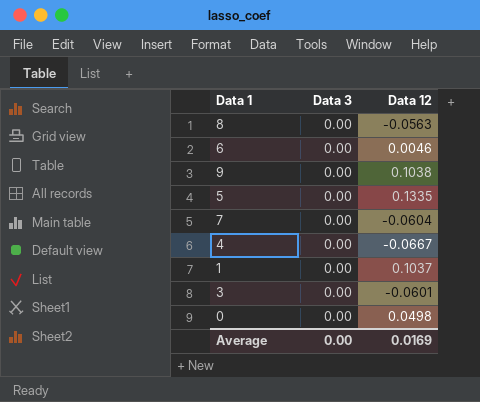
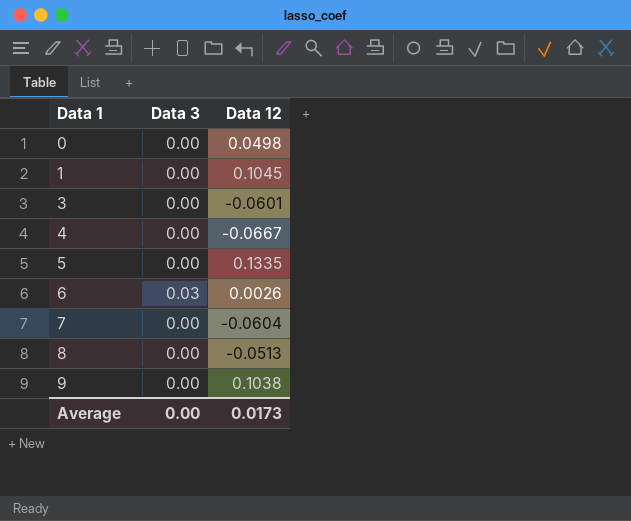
row order: none -> Data 1 ascending
1 | Data 12: 0.1037 -> 0.1045
6 | Data 3: 0.00 -> 0.03
6 | Data 12: 0.0046 -> 0.0026
8 | Data 12: -0.0563 -> -0.0513
Average | Data 12: 0.0169 -> 0.0173

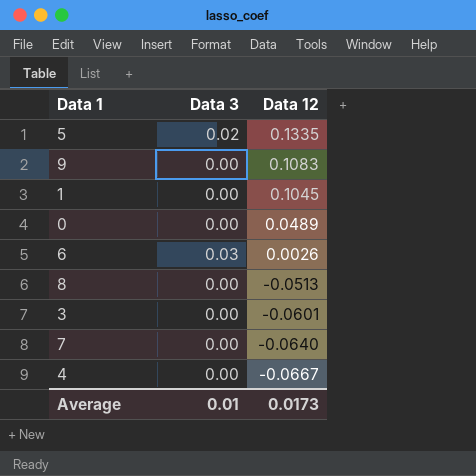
row order: Data 1 ascending -> Data 12 descending
5 | Data 3: 0.00 -> 0.02
9 | Data 12: 0.1038 -> 0.1083
0 | Data 12: 0.0498 -> 0.0489
7 | Data 12: -0.0604 -> -0.0640
Average | Data 3: 0.00 -> 0.01

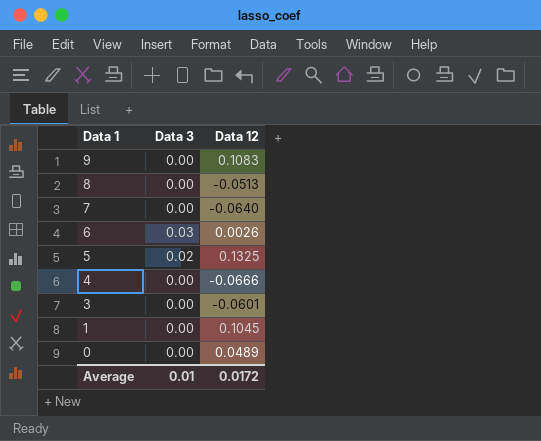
row order: Data 12 descending -> Data 1 descending
5 | Data 12: 0.1335 -> 0.1325
4 | Data 12: -0.0667 -> -0.0666
Average | Data 12: 0.0173 -> 0.0172

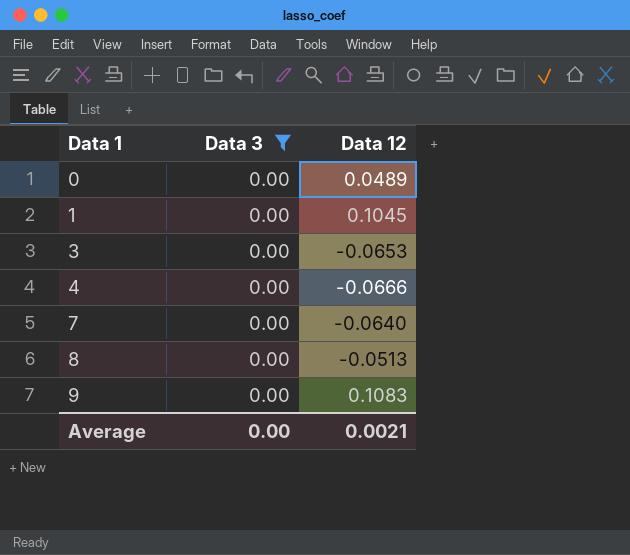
filter: none -> Data 3 = 0.00
row order: Data 1 descending -> Data 1 ascending
3 | Data 12: -0.0601 -> -0.0653
Average | Data 3: 0.01 -> 0.00
Average | Data 12: 0.0172 -> 0.0021

